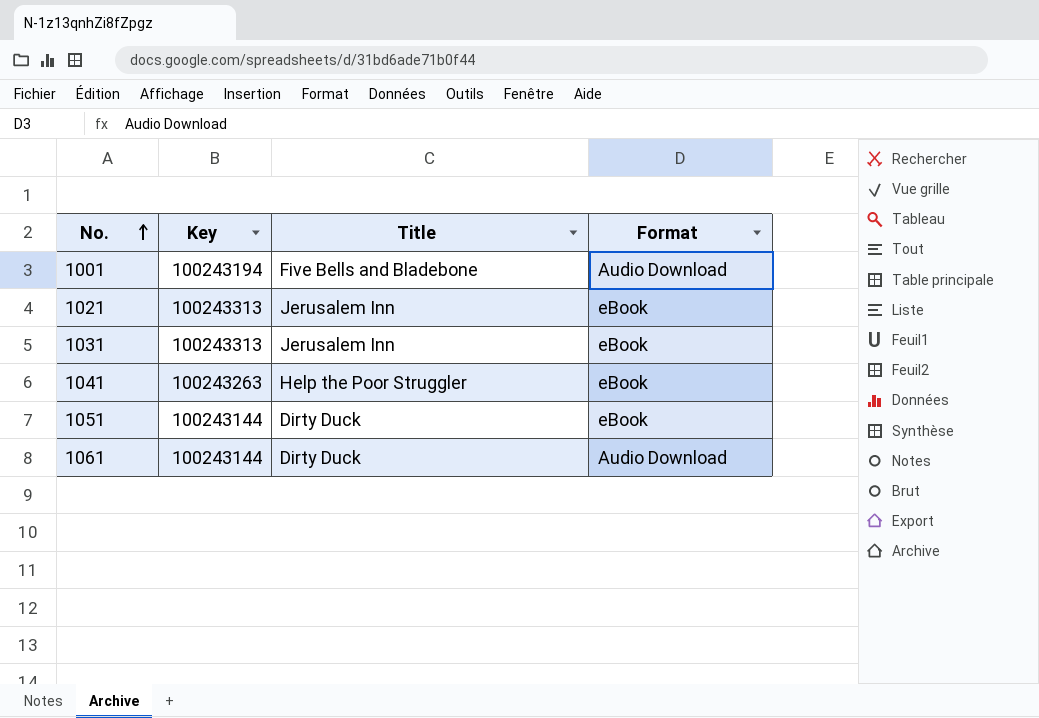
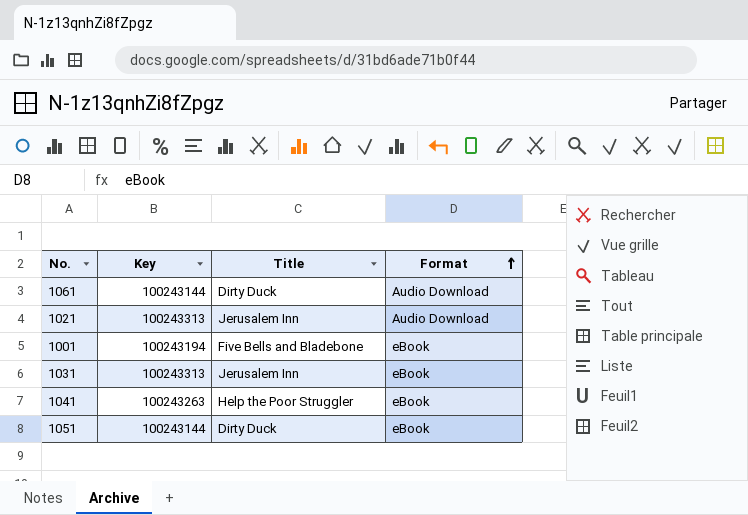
row order: No. ascending -> Format ascending
1021 | Format: eBook -> Audio Download
1001 | Format: Audio Download -> eBook

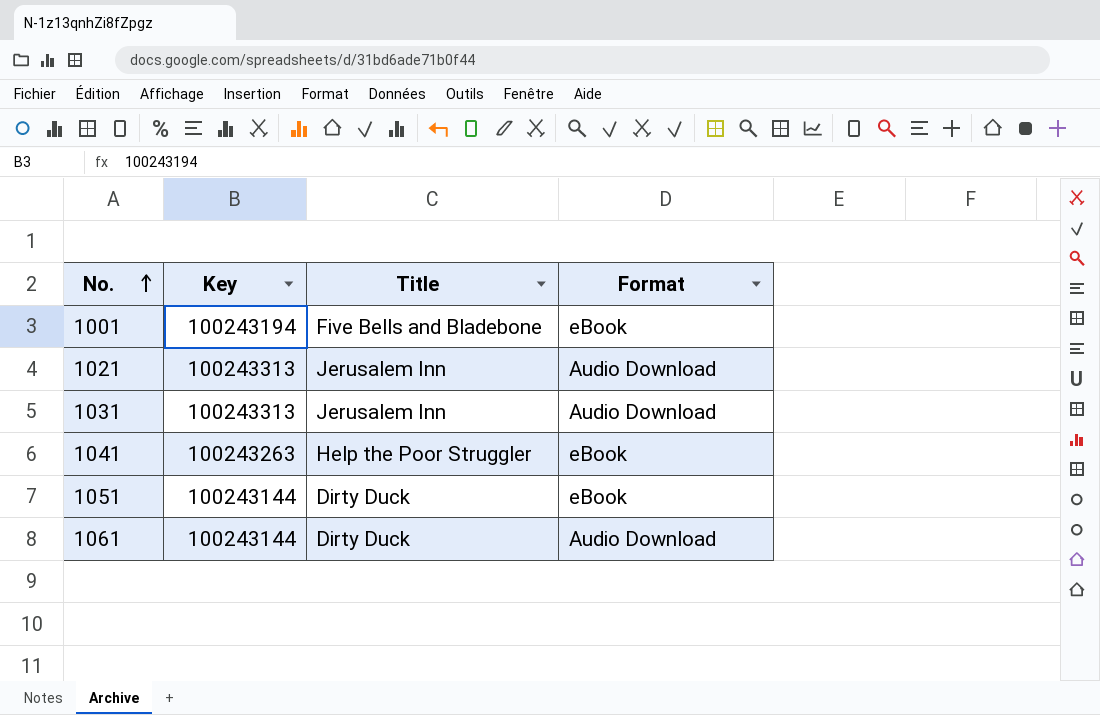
row order: Format ascending -> No. ascending
1031 | Format: eBook -> Audio Download

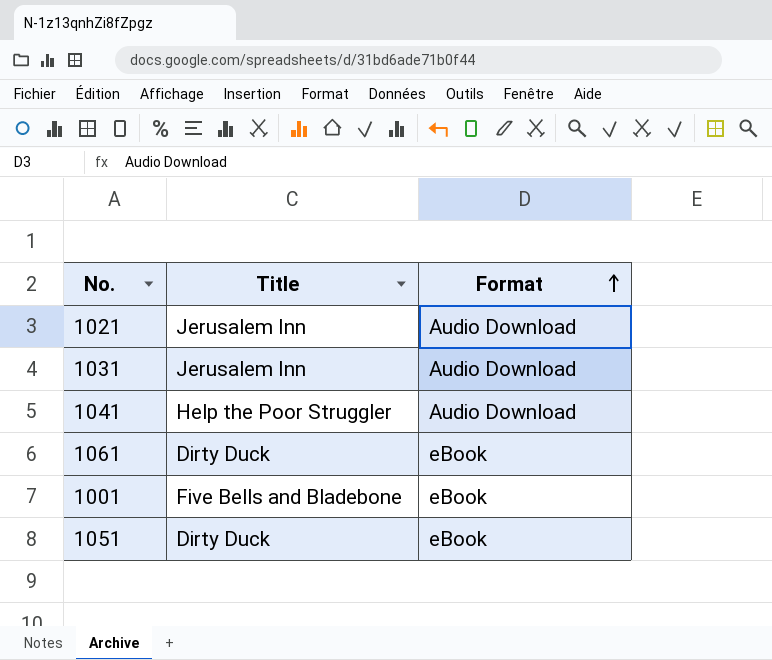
row order: No. ascending -> Format ascending
column Key | position: 2 -> none
1041 | Format: eBook -> Audio Download
1061 | Format: Audio Download -> eBook

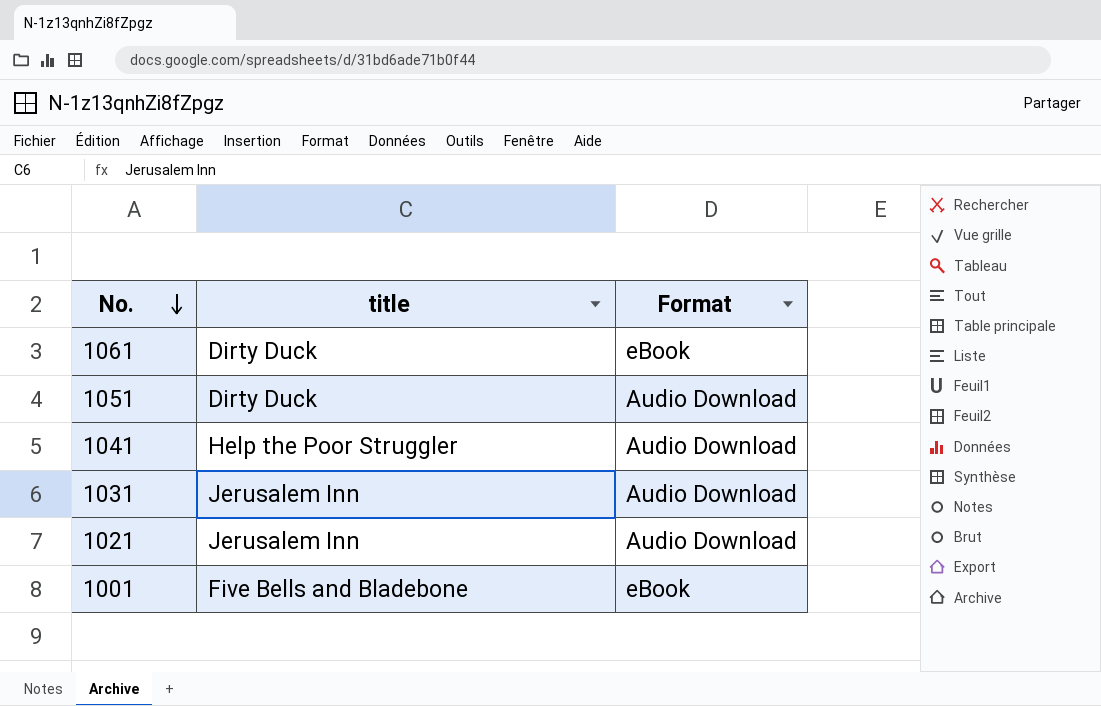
row order: Format ascending -> No. descending
column name: Title -> title
1051 | Format: eBook -> Audio Download

